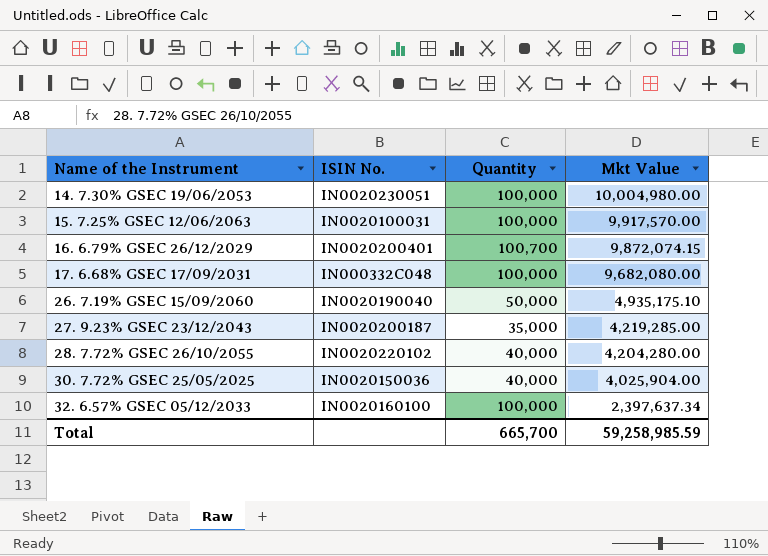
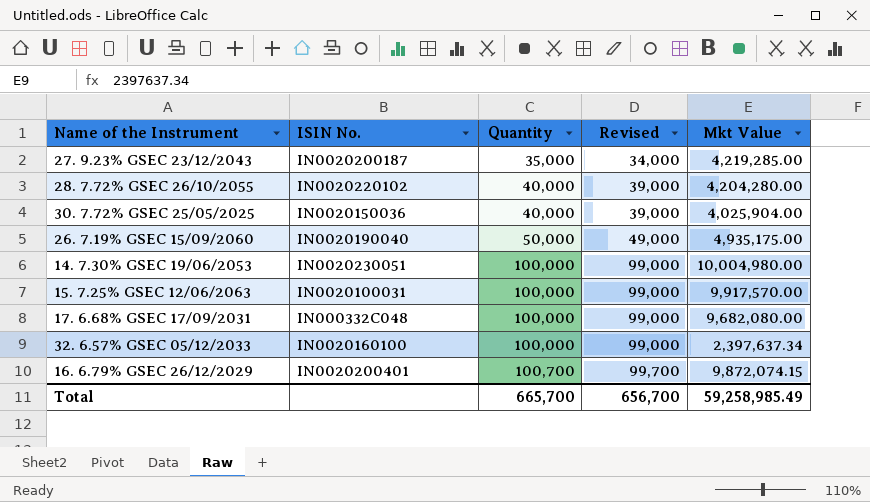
row order: Name of the Instrument ascending -> Quantity ascending
column Revised | formula: none -> [Quantity] - 1000
26. 7.19% GSEC 15/09/2060 | Mkt Value: 4,935,175.10 -> 4,935,175.00
Total | Mkt Value: 59,258,985.59 -> 59,258,985.49

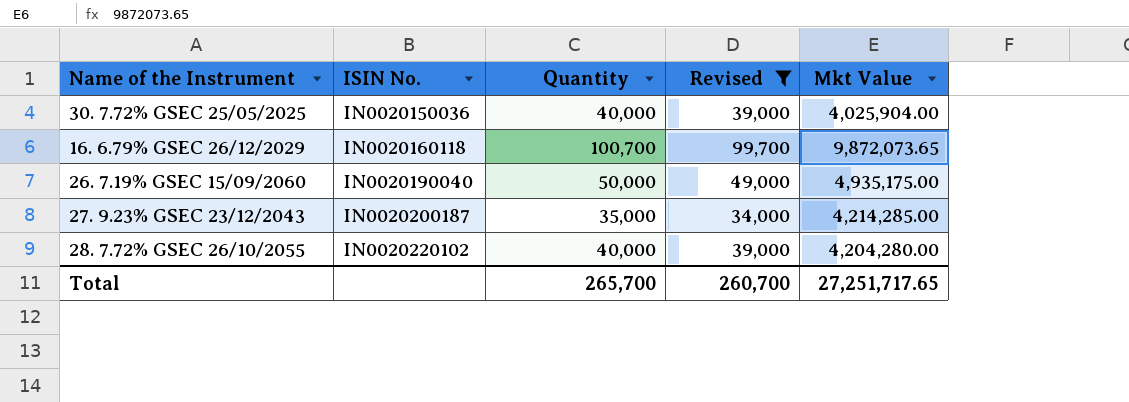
filter: none -> Revised != 99,000
row order: Quantity ascending -> ISIN No. ascending
16. 6.79% GSEC 26/12/2029 | ISIN No.: IN0020200401 -> IN0020160118
16. 6.79% GSEC 26/12/2029 | Mkt Value: 9,872,074.15 -> 9,872,073.65
27. 9.23% GSEC 23/12/2043 | Mkt Value: 4,219,285.00 -> 4,214,285.00
Total | Quantity: 665,700 -> 265,700
Total | Revised: 656,700 -> 260,700
Total | Mkt Value: 59,258,985.49 -> 27,251,717.65

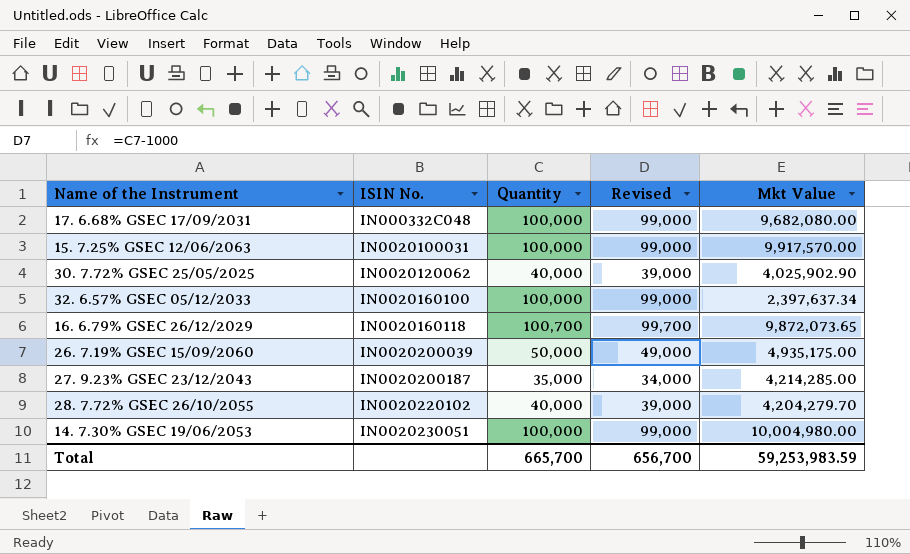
filter: Revised != 99,000 -> none
30. 7.72% GSEC 25/05/2025 | ISIN No.: IN0020150036 -> IN0020120062
30. 7.72% GSEC 25/05/2025 | Mkt Value: 4,025,904.00 -> 4,025,902.90
26. 7.19% GSEC 15/09/2060 | ISIN No.: IN0020190040 -> IN0020200039
28. 7.72% GSEC 26/10/2055 | Mkt Value: 4,204,280.00 -> 4,204,279.70
Total | Quantity: 265,700 -> 665,700
Total | Revised: 260,700 -> 656,700
Total | Mkt Value: 27,251,717.65 -> 59,253,983.59

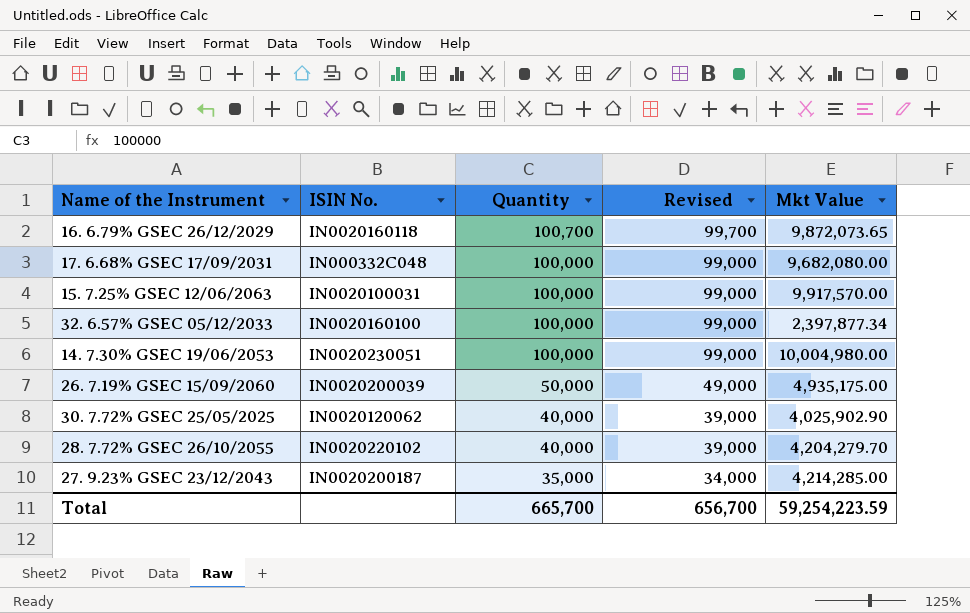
row order: ISIN No. ascending -> Quantity descending
32. 6.57% GSEC 05/12/2033 | Mkt Value: 2,397,637.34 -> 2,397,877.34
Total | Mkt Value: 59,253,983.59 -> 59,254,223.59

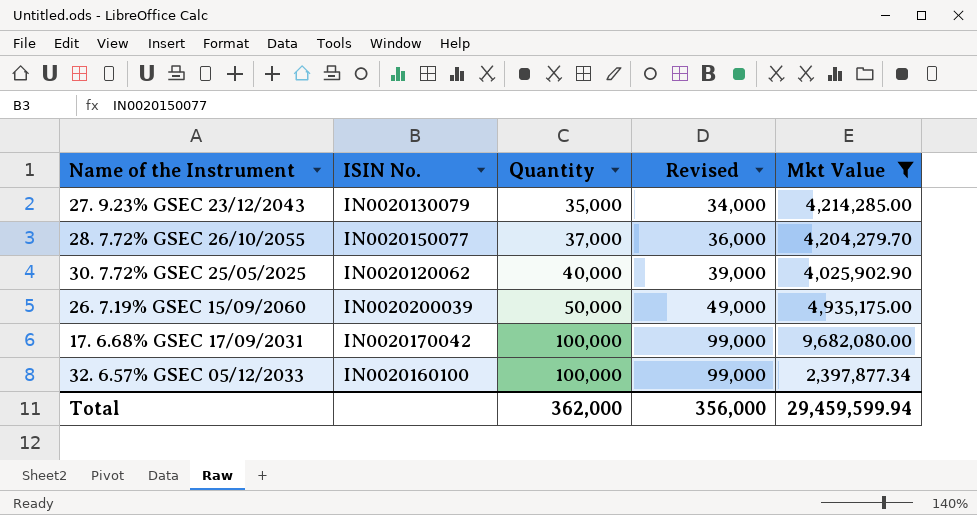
filter: none -> Mkt Value <= 9,682,080.00
row order: Quantity descending -> Quantity ascending
27. 9.23% GSEC 23/12/2043 | ISIN No.: IN0020200187 -> IN0020130079
28. 7.72% GSEC 26/10/2055 | ISIN No.: IN0020220102 -> IN0020150077
28. 7.72% GSEC 26/10/2055 | Quantity: 40,000 -> 37,000
28. 7.72% GSEC 26/10/2055 | Revised: 39,000 -> 36,000
17. 6.68% GSEC 17/09/2031 | ISIN No.: IN000332C048 -> IN0020170042
Total | Quantity: 665,700 -> 362,000
Total | Revised: 656,700 -> 356,000
Total | Mkt Value: 59,254,223.59 -> 29,459,599.94

